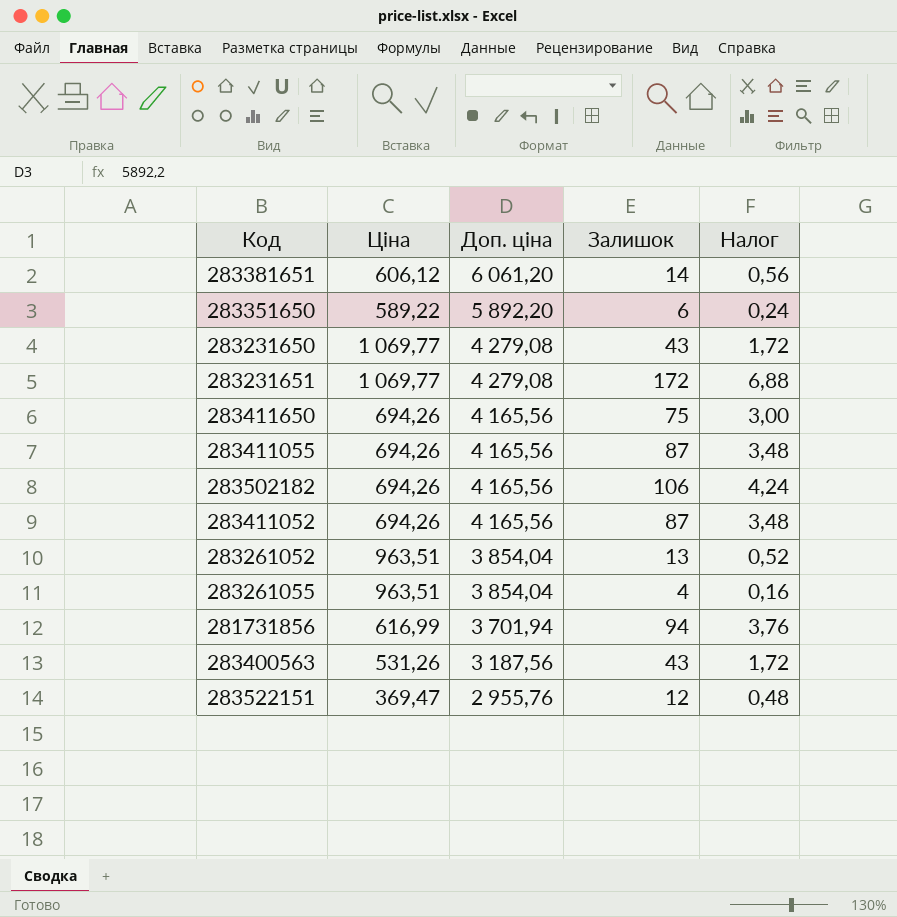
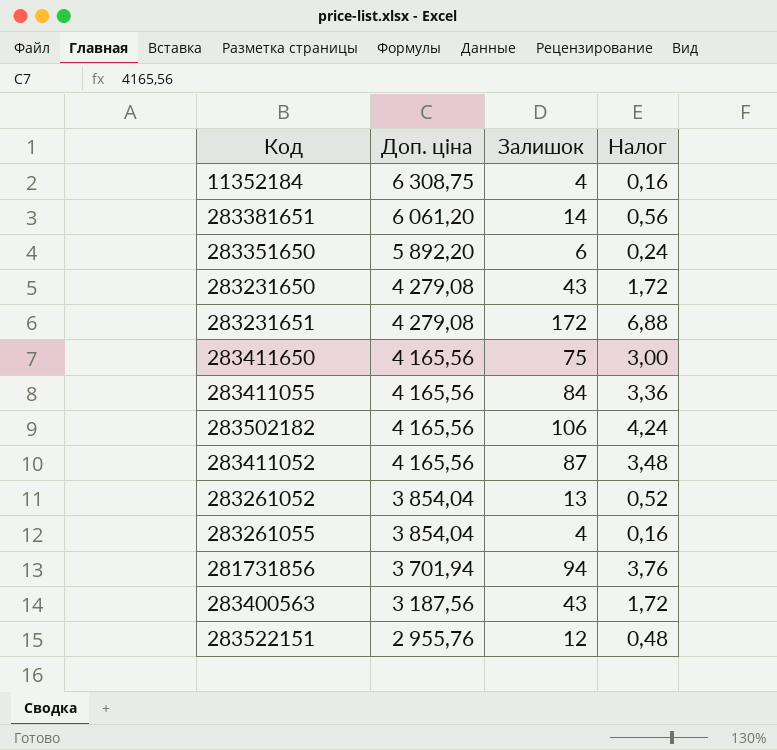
column Ціна | position: 2 -> none
row 11352184: none -> 6 308,75 | 4 | 0,16
283411055 | Залишок: 87 -> 84
283411055 | Налог: 3,48 -> 3,36

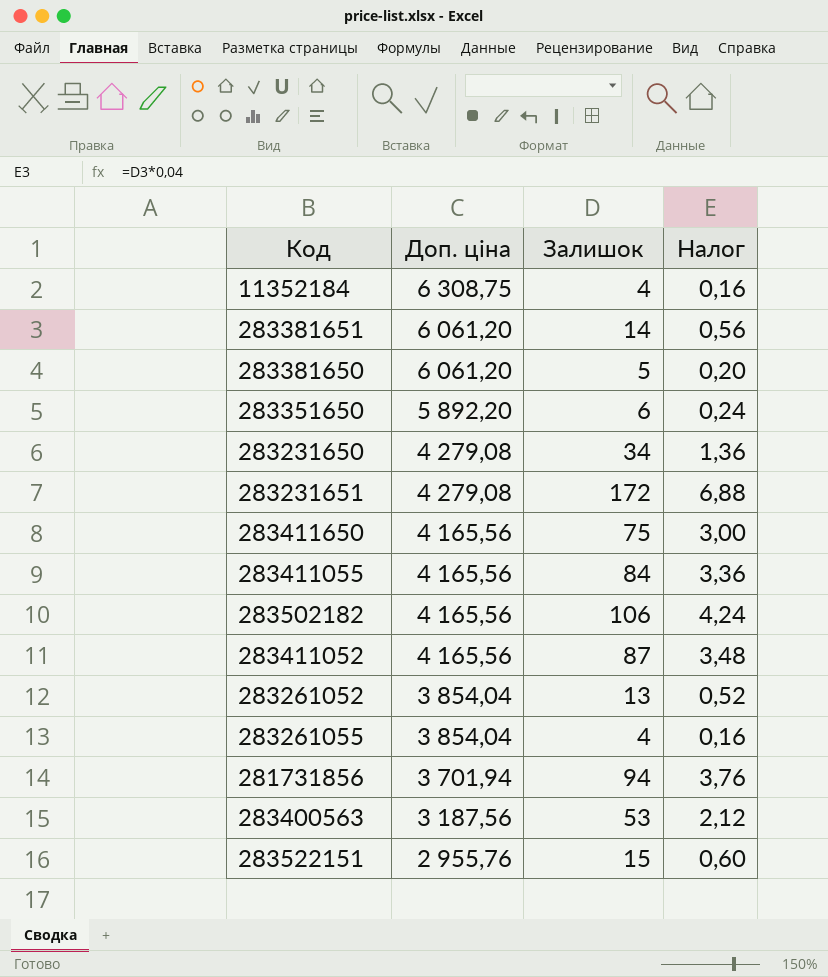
row 283381650: none -> 6 061,20 | 5 | 0,20
283231650 | Залишок: 43 -> 34
283231650 | Налог: 1,72 -> 1,36
283400563 | Залишок: 43 -> 53
283400563 | Налог: 1,72 -> 2,12
283522151 | Залишок: 12 -> 15
283522151 | Налог: 0,48 -> 0,60

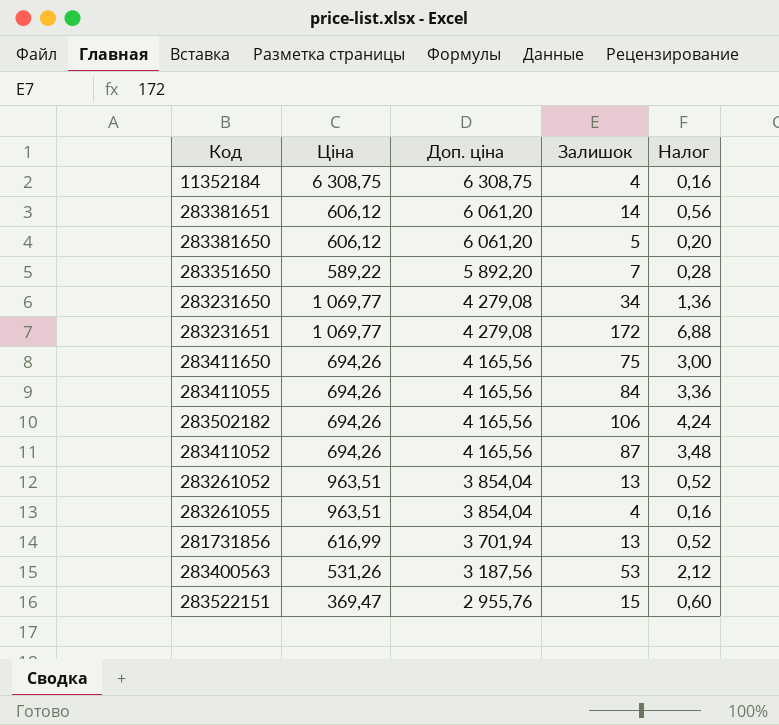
column Ціна | position: none -> 2
283351650 | Залишок: 6 -> 7
283351650 | Налог: 0,24 -> 0,28
281731856 | Залишок: 94 -> 13
281731856 | Налог: 3,76 -> 0,52

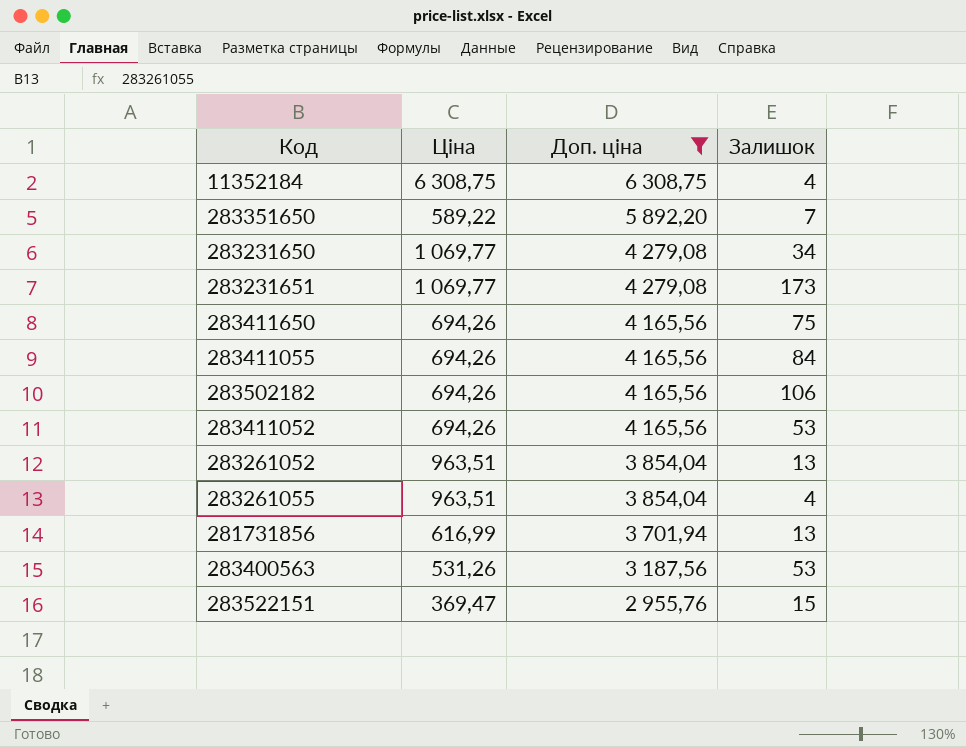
filter: none -> Доп. ціна != 6 061,20
column Налог | formula: [Залишок] * 0,04 -> none
283231651 | Залишок: 172 -> 173
283411052 | Залишок: 87 -> 53

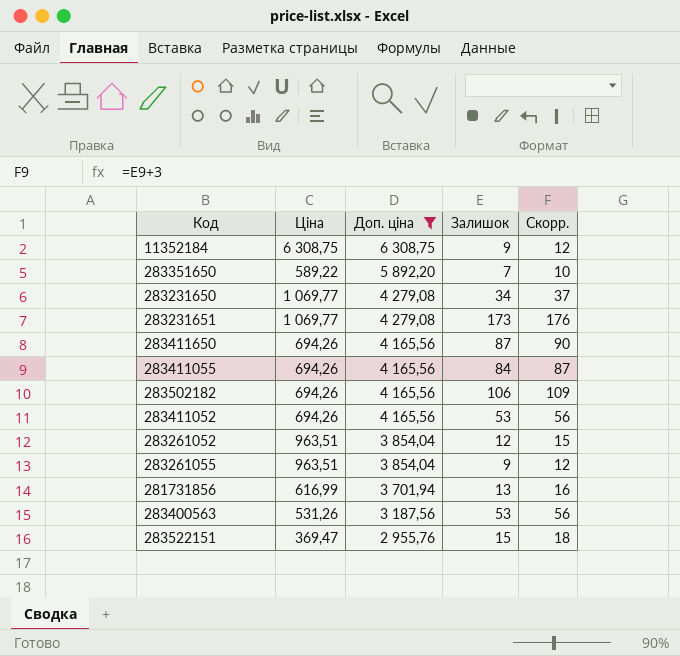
column Скорр. | formula: none -> [Залишок] + 3
11352184 | Залишок: 4 -> 9
283411650 | Залишок: 75 -> 87
283261052 | Залишок: 13 -> 12
283261055 | Залишок: 4 -> 9

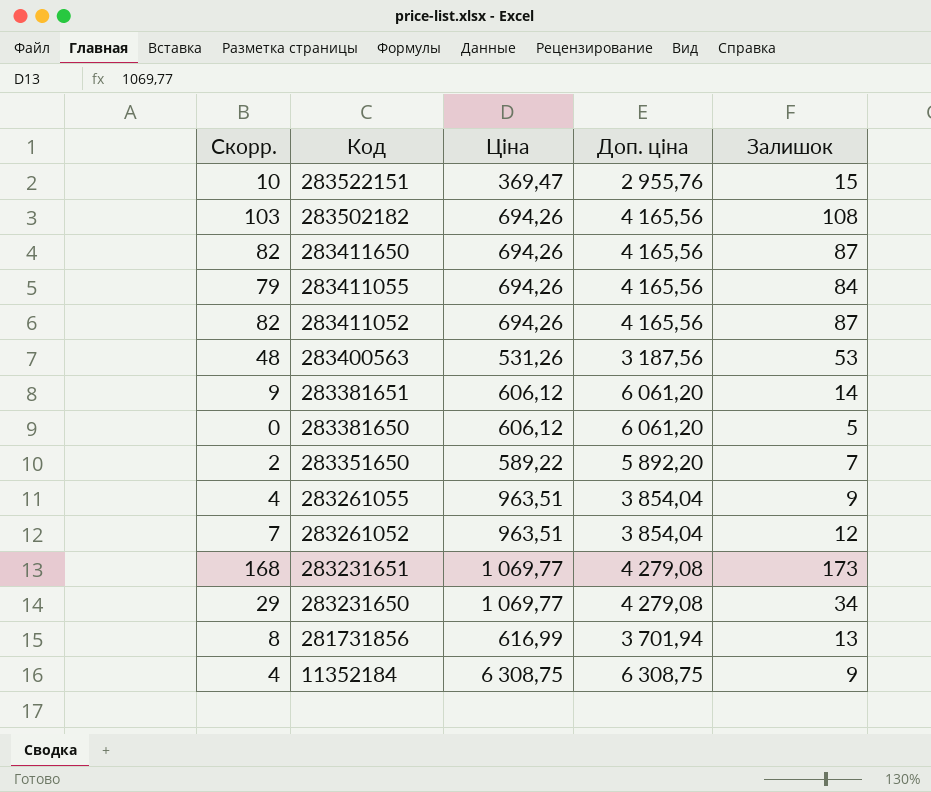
filter: Доп. ціна != 6 061,20 -> none
row order: Доп. ціна descending -> Код descending
column Скорр. | formula: [Залишок] + 3 -> [Залишок] - 5
column Скорр. | position: 5 -> 1
283502182 | Залишок: 106 -> 108
283411052 | Залишок: 53 -> 87

